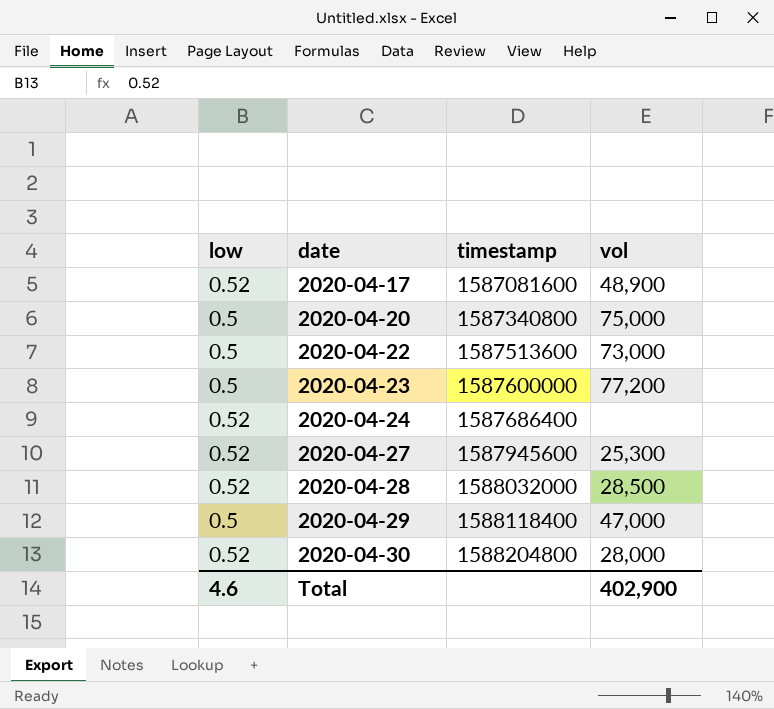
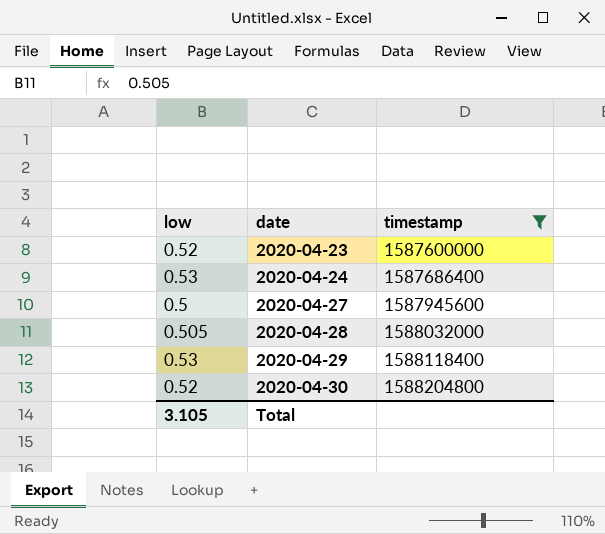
filter: none -> timestamp >= 1587600000
column vol | position: 4 -> none
2020-04-23 | low: 0.5 -> 0.52
2020-04-24 | low: 0.52 -> 0.53
2020-04-27 | low: 0.52 -> 0.5
2020-04-28 | low: 0.52 -> 0.505
2020-04-29 | low: 0.5 -> 0.53
Total | low: 4.6 -> 3.105

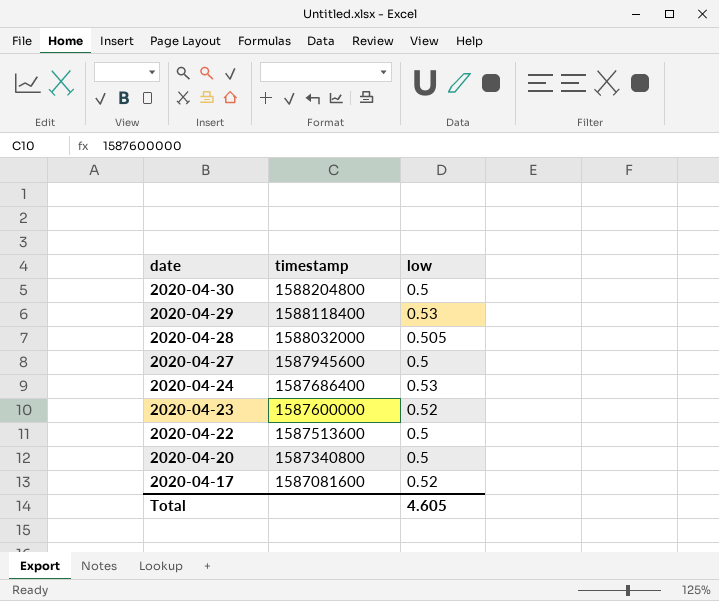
filter: timestamp >= 1587600000 -> none
row order: date ascending -> date descending
column low | position: 1 -> 3
2020-04-30 | low: 0.52 -> 0.5
Total | low: 3.105 -> 4.605

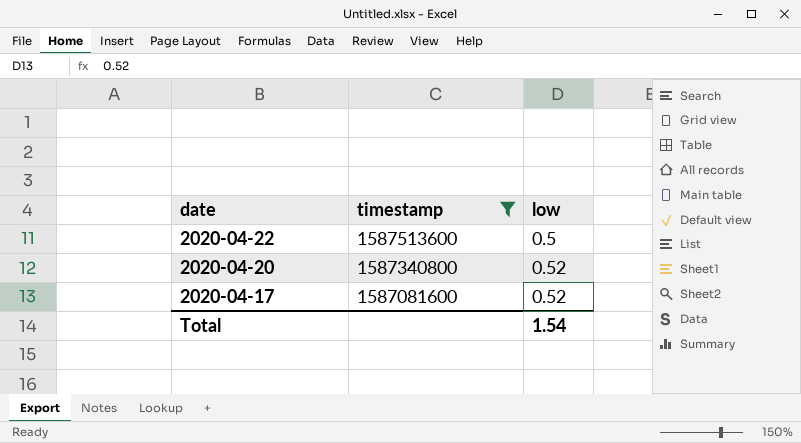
filter: none -> timestamp <= 1587513600
2020-04-20 | low: 0.5 -> 0.52
Total | low: 4.605 -> 1.54

